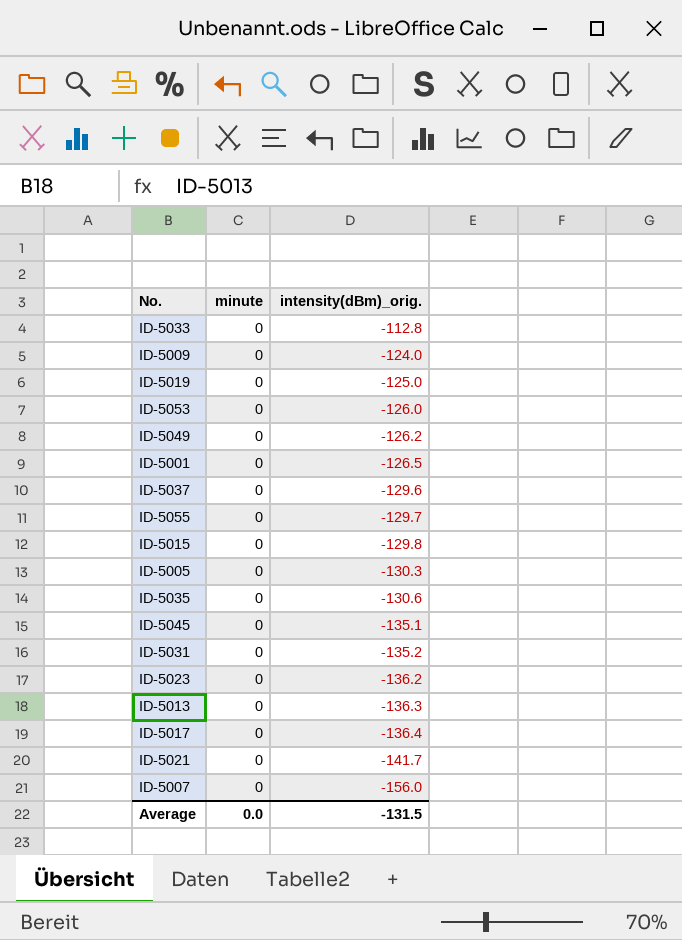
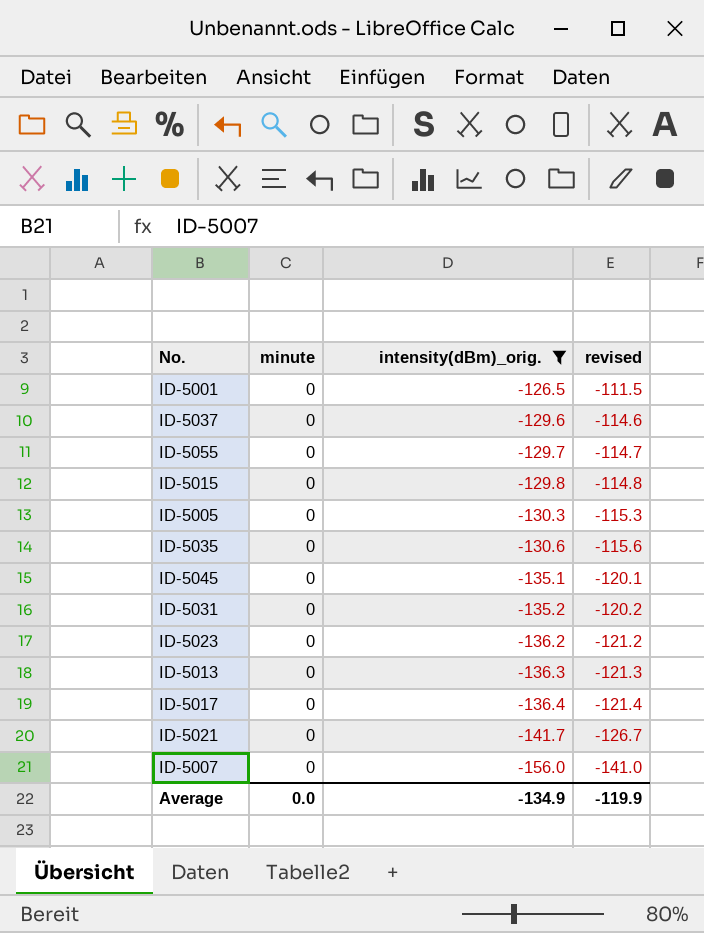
filter: none -> intensity(dBm)_orig. <= -126.5
column revised | formula: none -> [intensity(dBm)_orig.] + 15
Average | intensity(dBm)_orig.: -131.5 -> -134.9

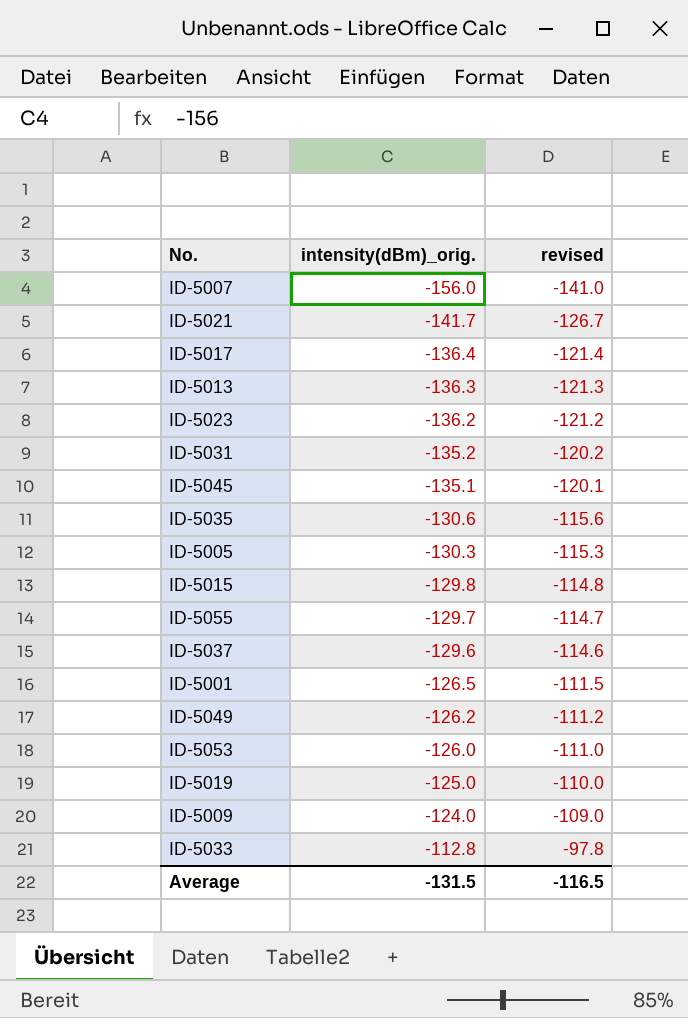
filter: intensity(dBm)_orig. <= -126.5 -> none
row order: intensity(dBm)_orig. descending -> intensity(dBm)_orig. ascending
column minute | position: 2 -> none
Average | intensity(dBm)_orig.: -134.9 -> -131.5
Average | revised: -119.9 -> -116.5

